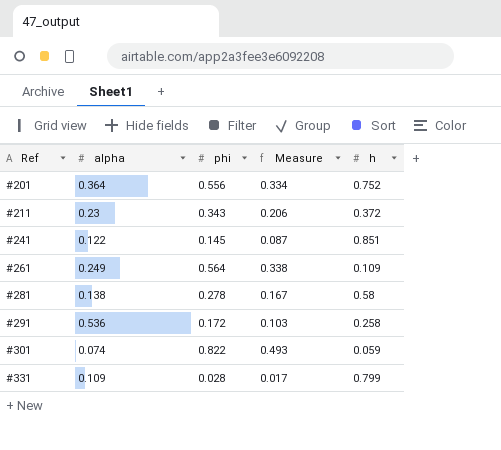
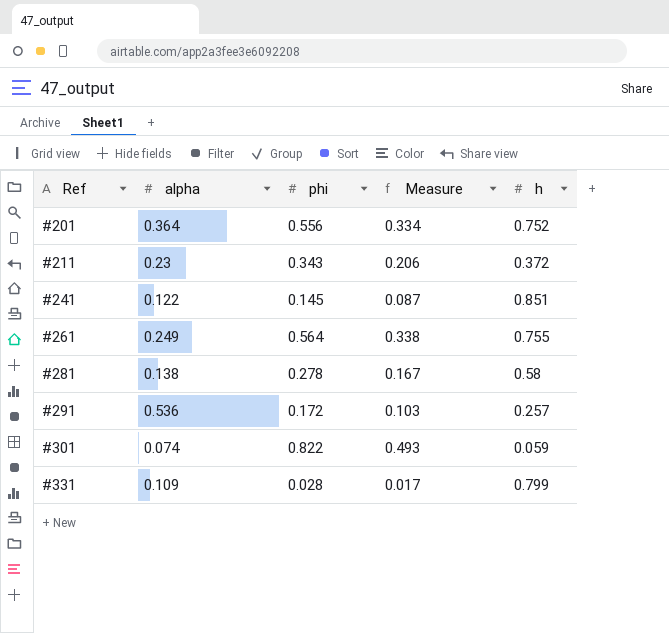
#261 | h: 0.109 -> 0.755
#291 | h: 0.258 -> 0.257

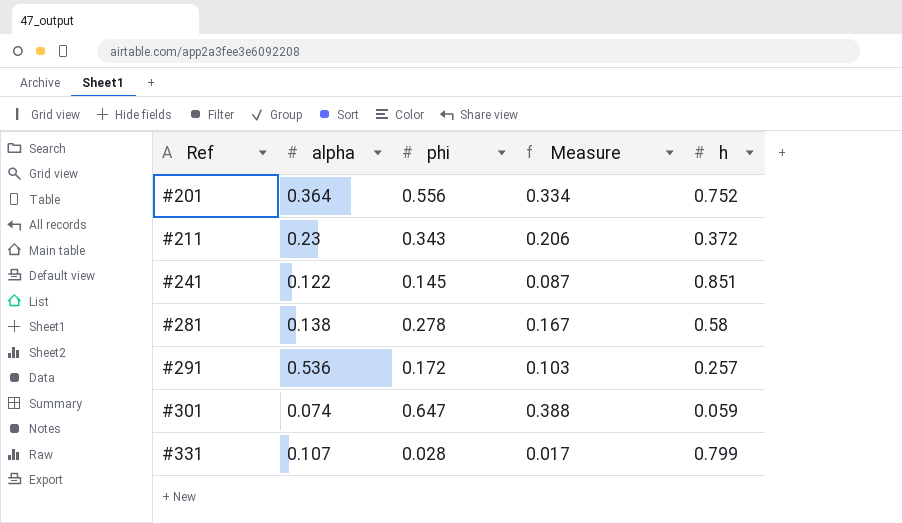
row #261: 0.249 | 0.564 | 0.338 | 0.755 -> none
#301 | phi: 0.822 -> 0.647
#301 | Measure: 0.493 -> 0.388
#331 | alpha: 0.109 -> 0.107

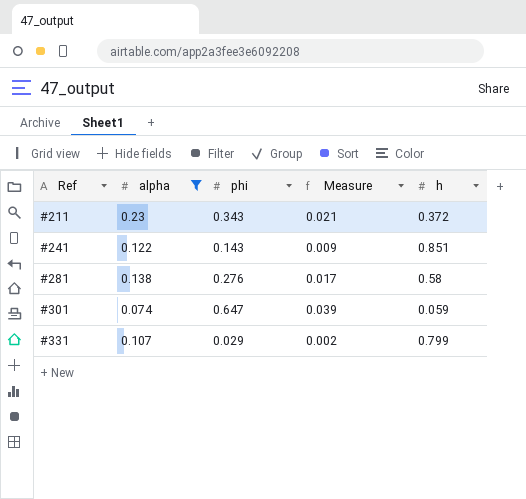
filter: none -> alpha <= 0.23
column Measure | formula: [phi] * 0.6 -> [phi] * 0.06
#241 | phi: 0.145 -> 0.143
#281 | phi: 0.278 -> 0.276
#331 | phi: 0.028 -> 0.029

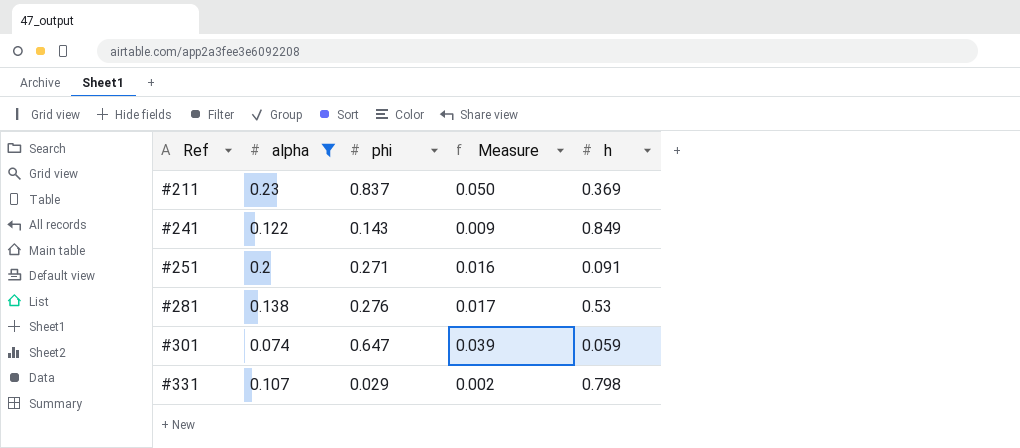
#211 | phi: 0.343 -> 0.837
#211 | Measure: 0.021 -> 0.050
#211 | h: 0.372 -> 0.369
#241 | h: 0.851 -> 0.849
row #251: none -> 0.2 | 0.271 | 0.016 | 0.091
#281 | h: 0.58 -> 0.53
#331 | h: 0.799 -> 0.798

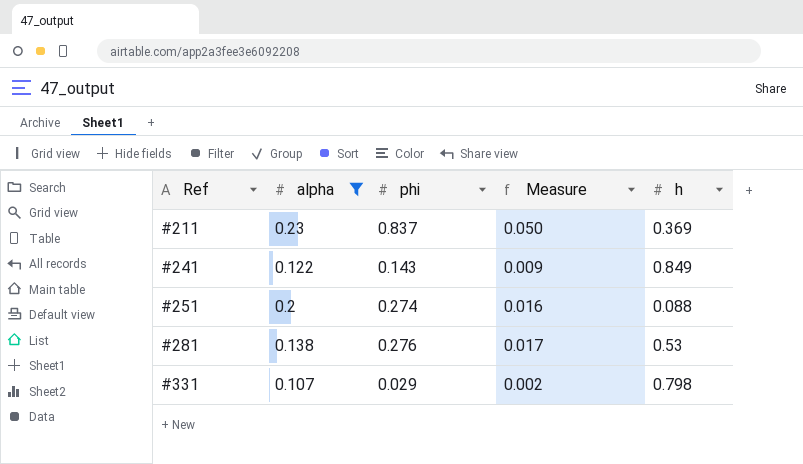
row #301: 0.074 | 0.647 | 0.039 | 0.059 -> none
#251 | phi: 0.271 -> 0.274
#251 | h: 0.091 -> 0.088

